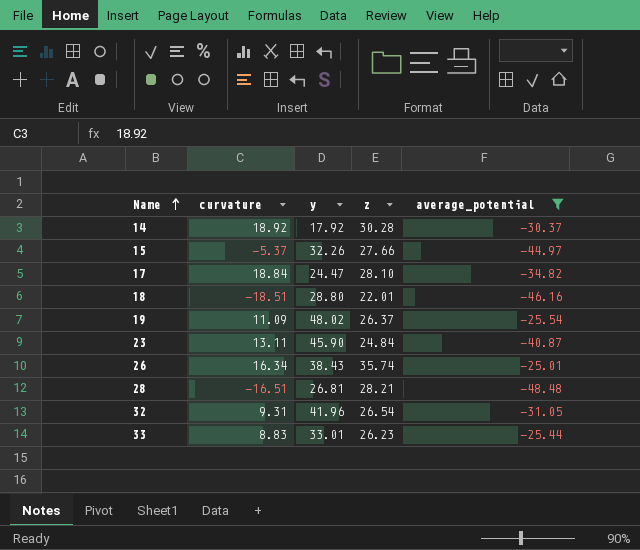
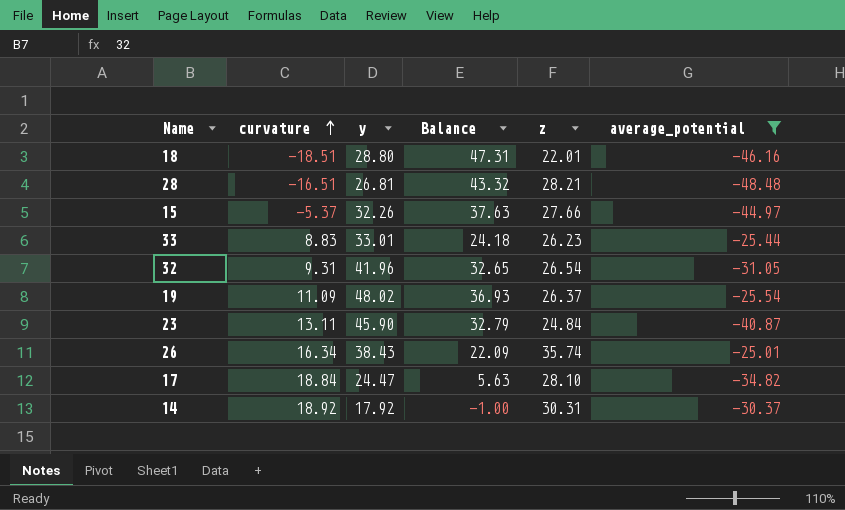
row order: Name ascending -> curvature ascending
column Balance | formula: none -> [y] - [curvature]
14 | z: 30.28 -> 30.31

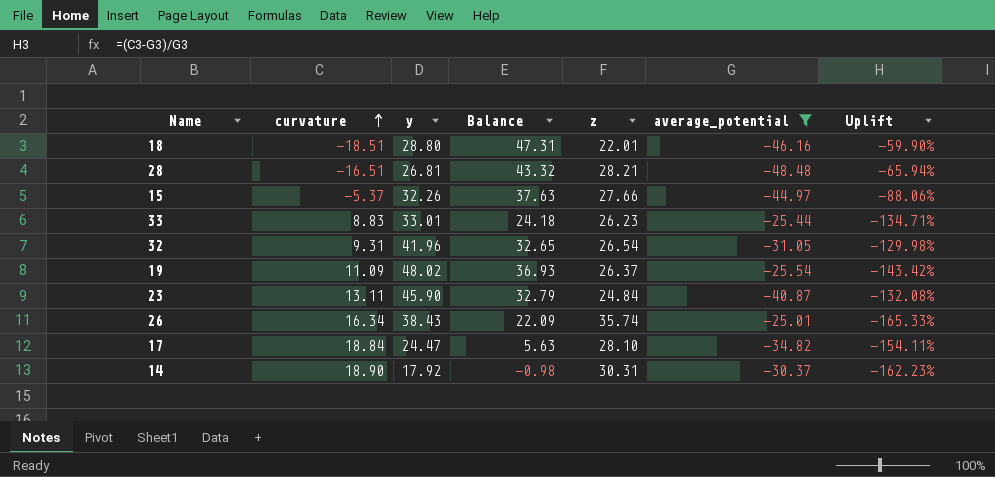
column Uplift | formula: none -> ([curvature] - [average_potential]) / [average_potential]
14 | curvature: 18.92 -> 18.90
14 | Balance: -1.00 -> -0.98

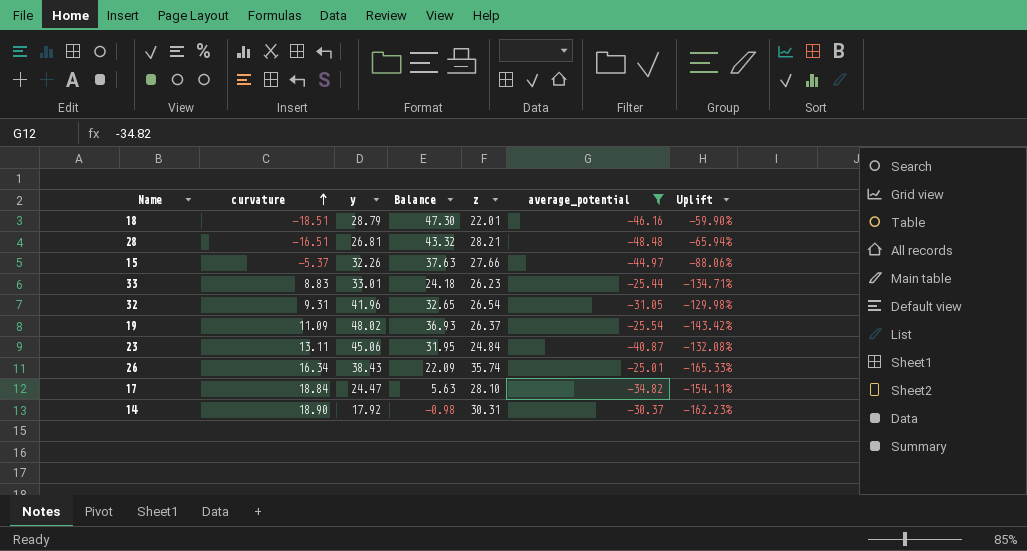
18 | y: 28.80 -> 28.79
18 | Balance: 47.31 -> 47.30
23 | y: 45.90 -> 45.06
23 | Balance: 32.79 -> 31.95

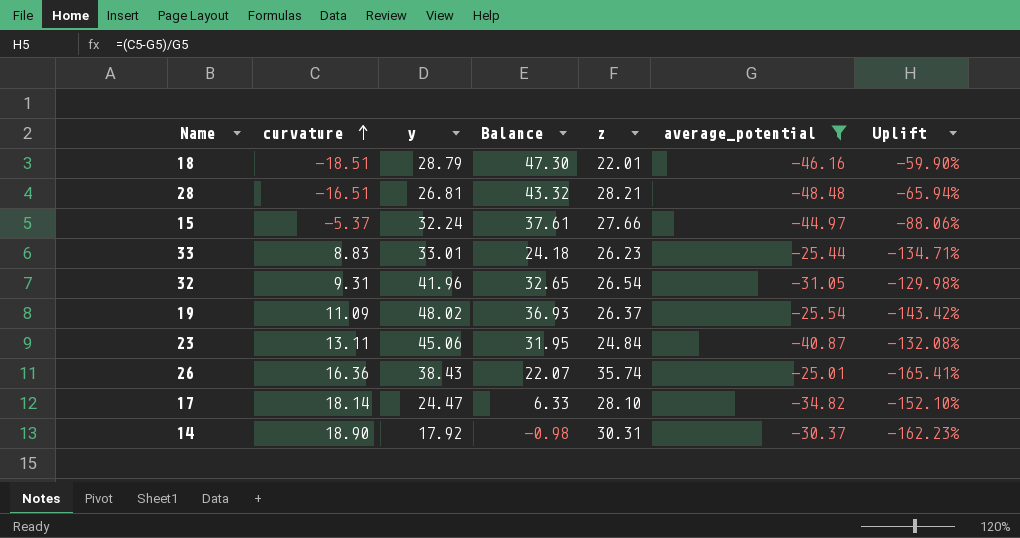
15 | y: 32.26 -> 32.24
15 | Balance: 37.63 -> 37.61
26 | curvature: 16.34 -> 16.36
26 | Balance: 22.09 -> 22.07
26 | Uplift: -165.33% -> -165.41%
17 | curvature: 18.84 -> 18.14
17 | Balance: 5.63 -> 6.33
17 | Uplift: -154.11% -> -152.10%

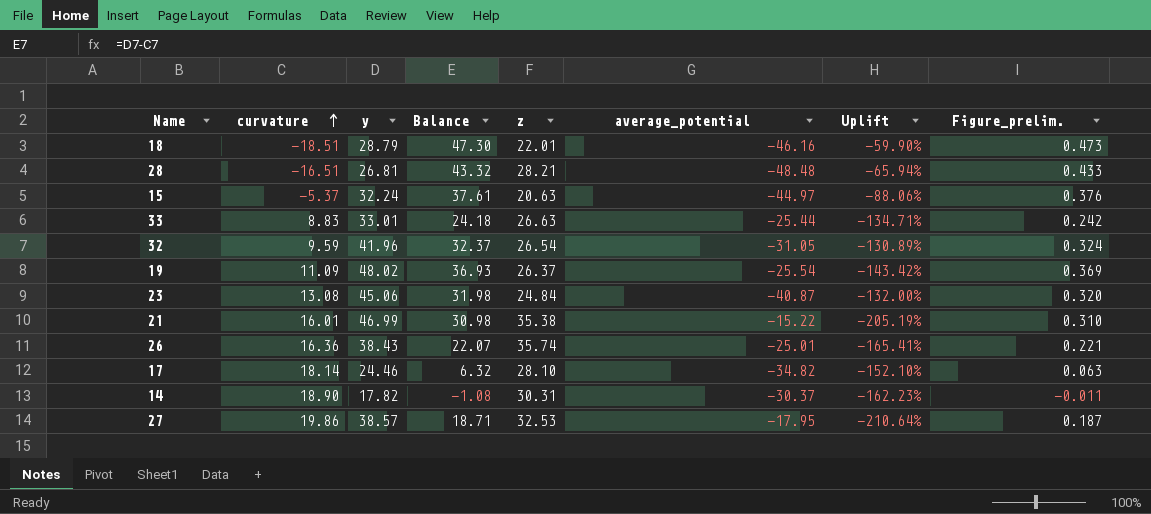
filter: average_potential <= -25.01 -> none
column Figure_prelim. | formula: none -> [Balance] * 0.01
15 | z: 27.66 -> 20.63
33 | z: 26.23 -> 26.63
32 | curvature: 9.31 -> 9.59
32 | Balance: 32.65 -> 32.37
32 | Uplift: -129.98% -> -130.89%
23 | curvature: 13.11 -> 13.08
23 | Balance: 31.95 -> 31.98
23 | Uplift: -132.08% -> -132.00%
17 | y: 24.47 -> 24.46
17 | Balance: 6.33 -> 6.32
14 | y: 17.92 -> 17.82
14 | Balance: -0.98 -> -1.08

